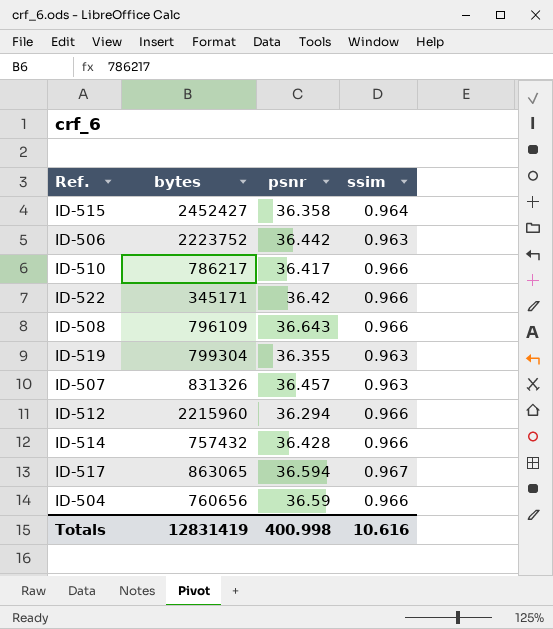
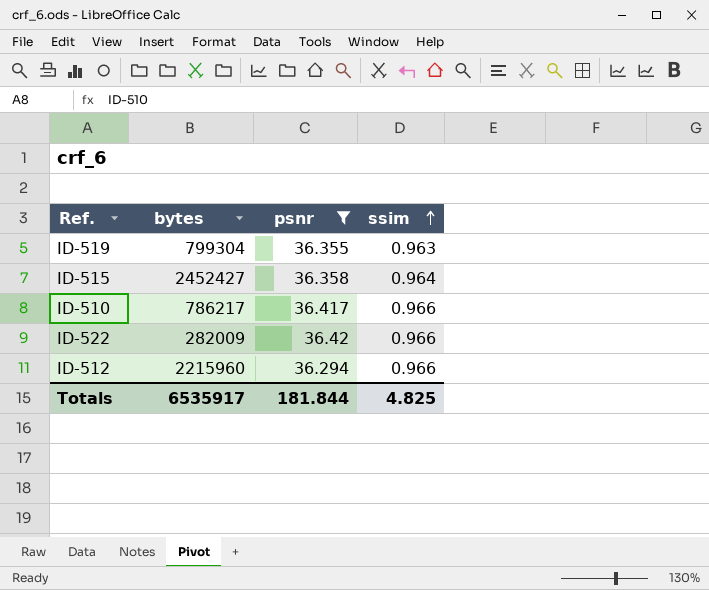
filter: none -> psnr <= 36.42
row order: none -> ssim ascending
ID-522 | bytes: 345171 -> 282009
Totals | bytes: 12831419 -> 6535917
Totals | psnr: 400.998 -> 181.844
Totals | ssim: 10.616 -> 4.825

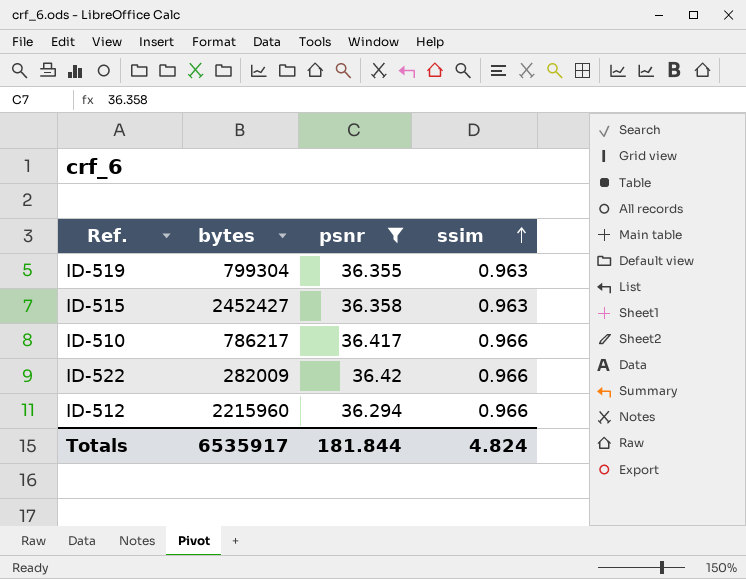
ID-515 | ssim: 0.964 -> 0.963
Totals | ssim: 4.825 -> 4.824

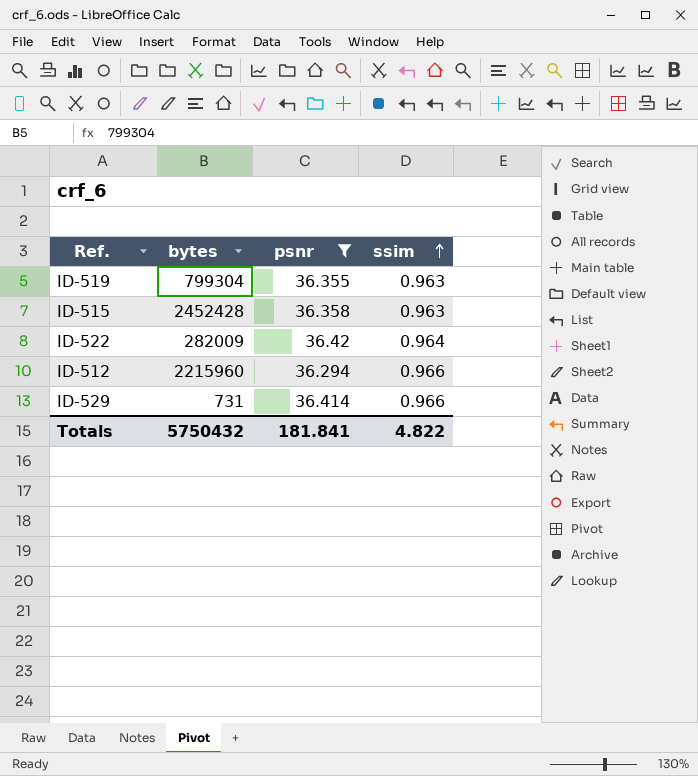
row ID-510: 786217 | 36.417 | 0.966 -> none
ID-515 | bytes: 2452427 -> 2452428
ID-522 | ssim: 0.966 -> 0.964
row ID-529: none -> 731 | 36.414 | 0.966
Totals | bytes: 6535917 -> 5750432
Totals | psnr: 181.844 -> 181.841
Totals | ssim: 4.824 -> 4.822

